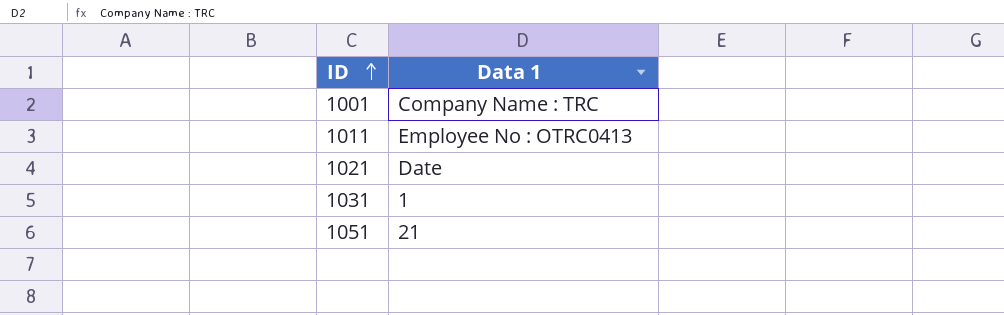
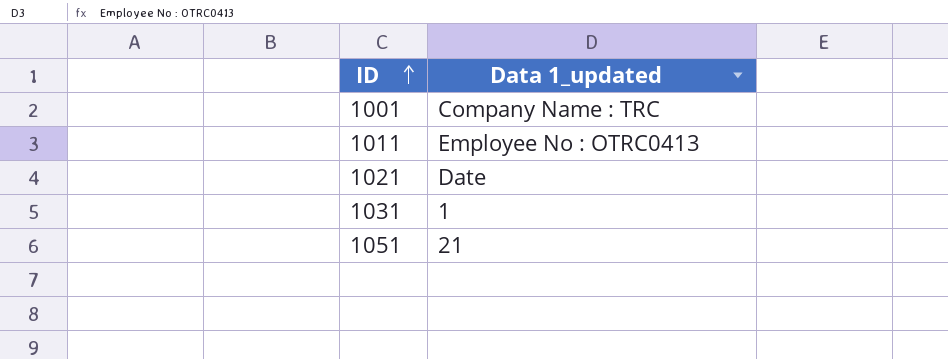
column name: Data 1 -> Data 1_updated

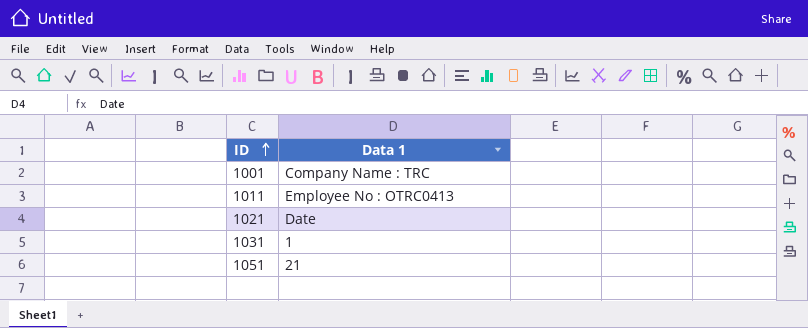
column name: Data 1_updated -> Data 1

